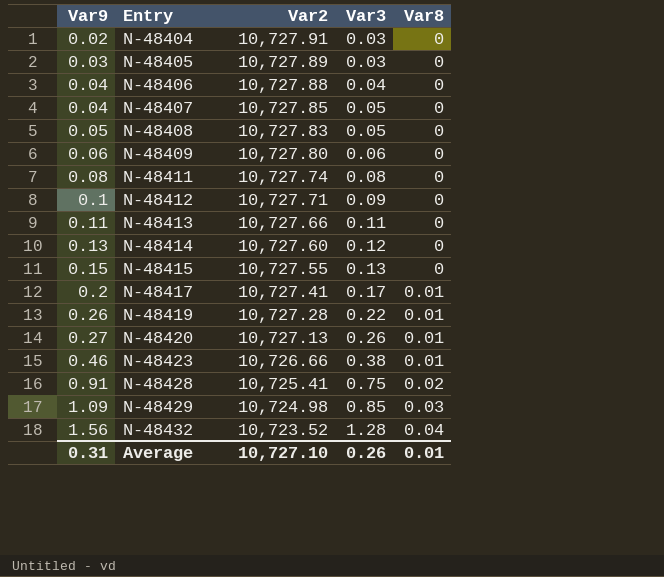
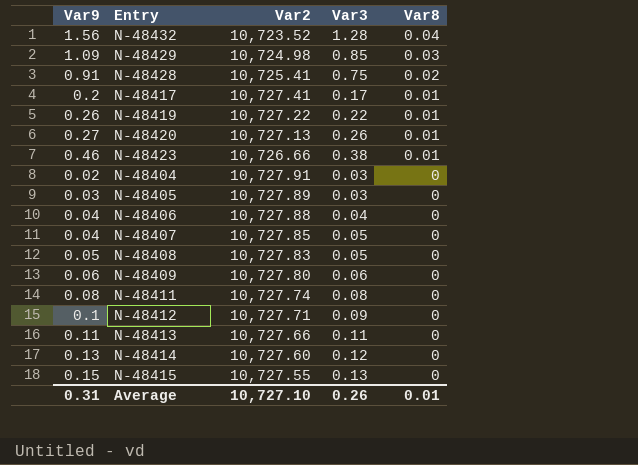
row order: Var9 ascending -> Var8 descending
N-48419 | Var2: 10,727.28 -> 10,727.22

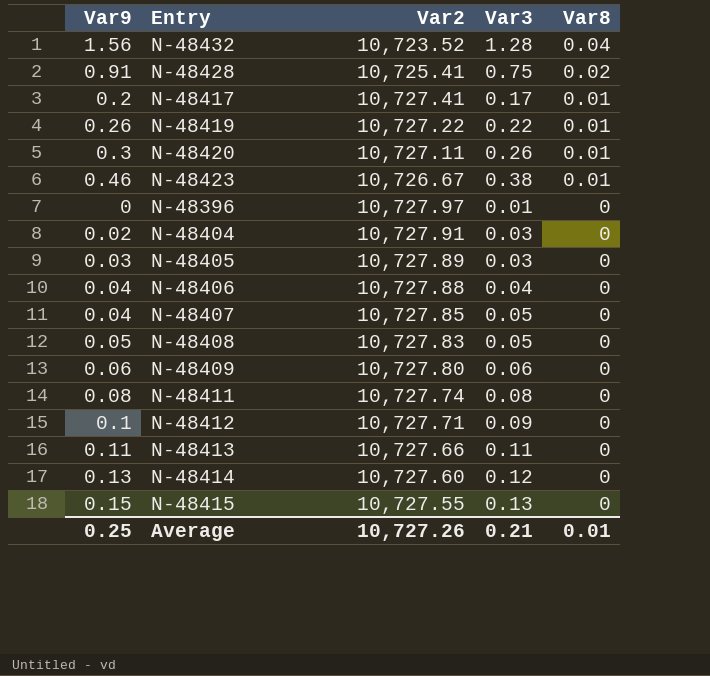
row N-48429: 1.09 | 10,724.98 | 0.85 | 0.03 -> none
N-48420 | Var9: 0.27 -> 0.3
N-48420 | Var2: 10,727.13 -> 10,727.11
N-48423 | Var2: 10,726.66 -> 10,726.67
row N-48396: none -> 0 | 10,727.97 | 0.01 | 0
Average | Var9: 0.31 -> 0.25
Average | Var2: 10,727.10 -> 10,727.26
Average | Var3: 0.26 -> 0.21

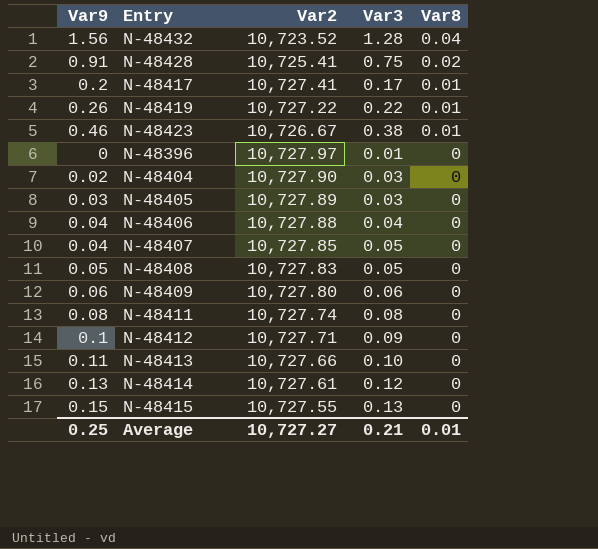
row N-48420: 0.3 | 10,727.11 | 0.26 | 0.01 -> none
N-48404 | Var2: 10,727.91 -> 10,727.90
N-48413 | Var3: 0.11 -> 0.10
N-48414 | Var2: 10,727.60 -> 10,727.61
Average | Var2: 10,727.26 -> 10,727.27

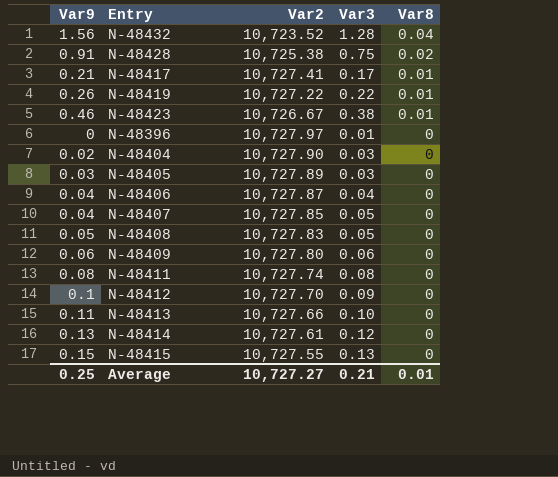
N-48428 | Var2: 10,725.41 -> 10,725.38
N-48417 | Var9: 0.2 -> 0.21
N-48406 | Var2: 10,727.88 -> 10,727.87
N-48412 | Var2: 10,727.71 -> 10,727.70

